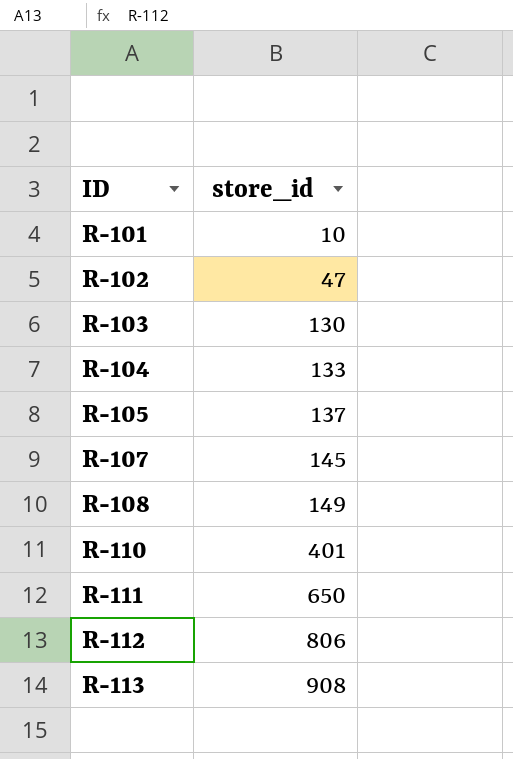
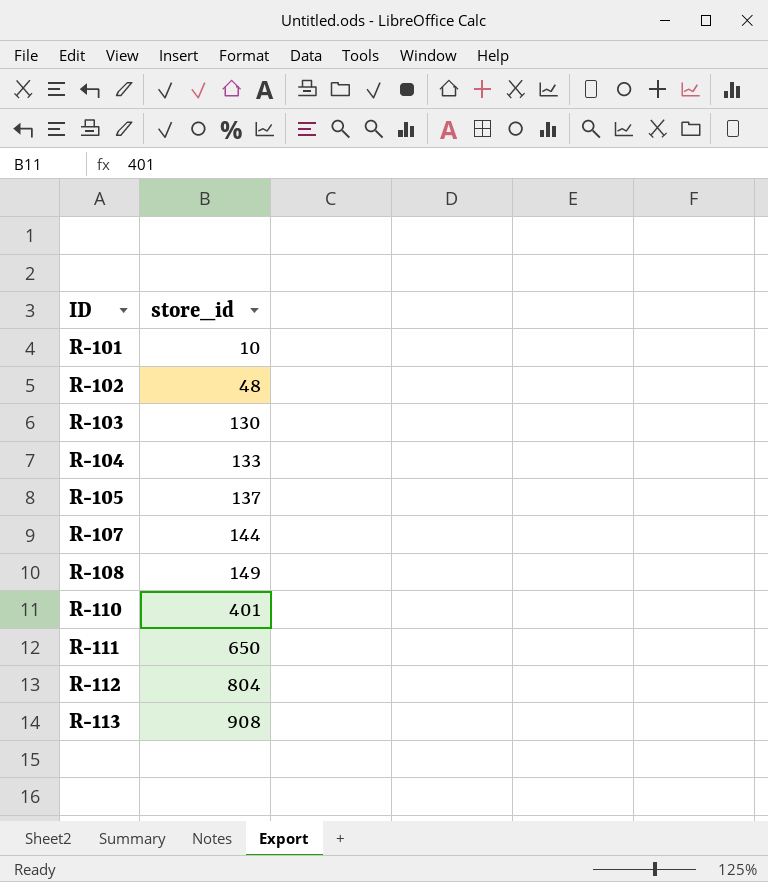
R-102 | store_id: 47 -> 48
R-107 | store_id: 145 -> 144
R-112 | store_id: 806 -> 804

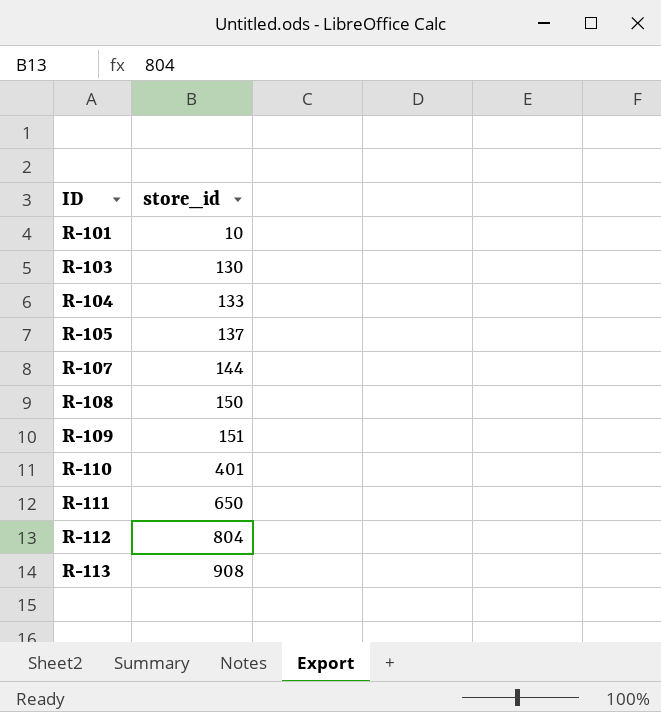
row R-102: 48 -> none
R-108 | store_id: 149 -> 150
row R-109: none -> 151

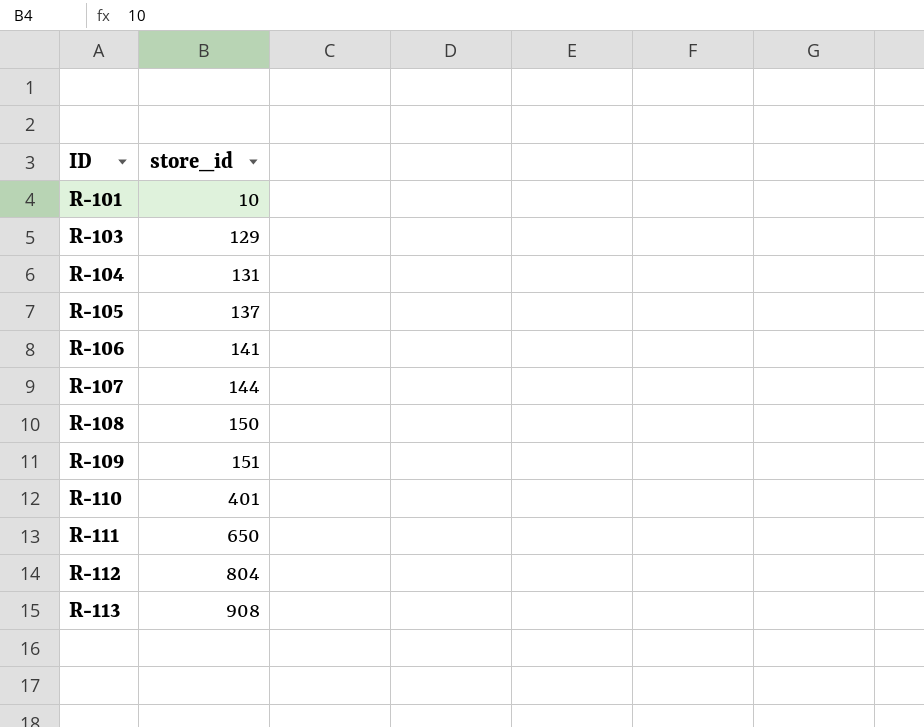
R-103 | store_id: 130 -> 129
R-104 | store_id: 133 -> 131
row R-106: none -> 141

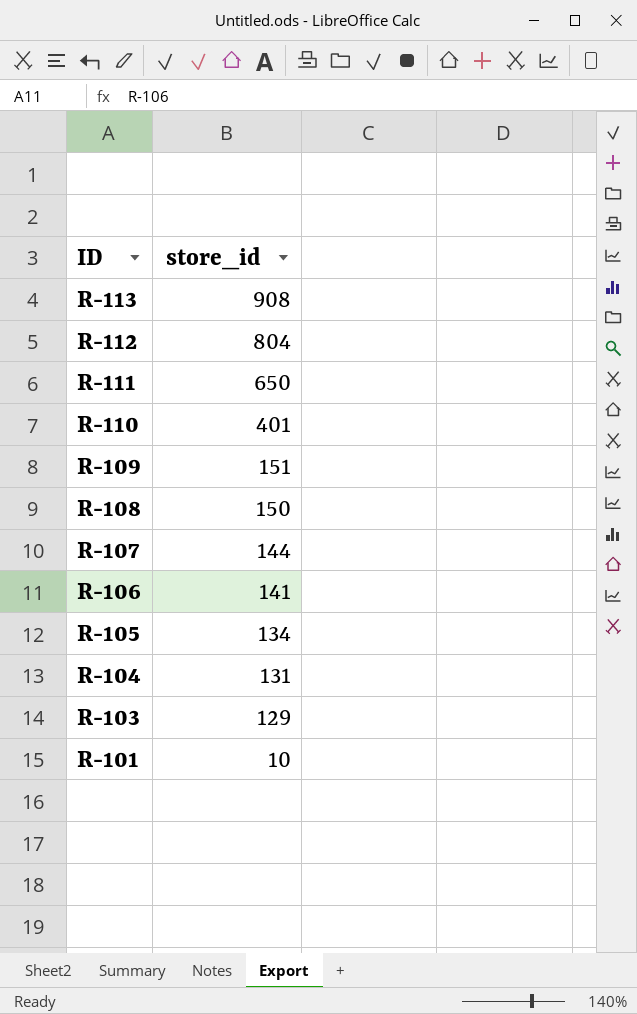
row order: ID ascending -> ID descending
R-105 | store_id: 137 -> 134

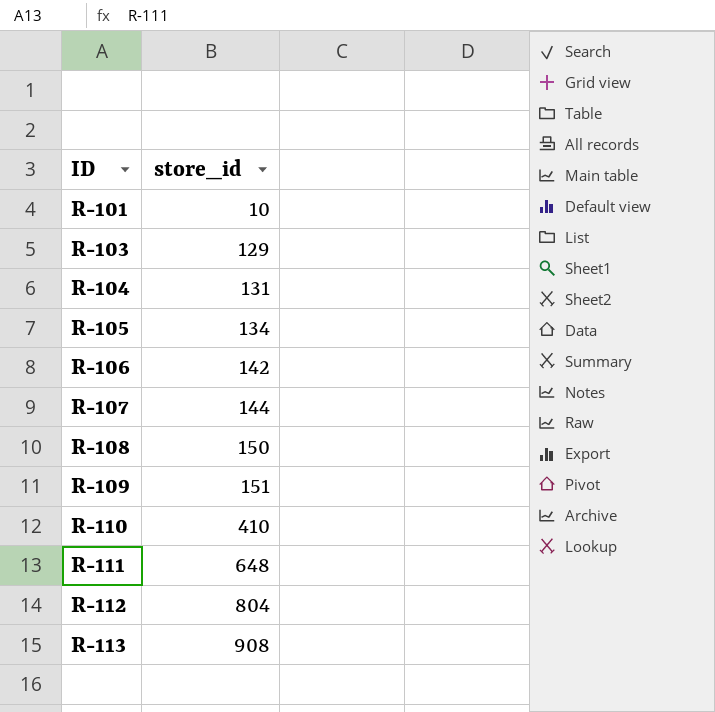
row order: ID descending -> ID ascending
R-106 | store_id: 141 -> 142
R-110 | store_id: 401 -> 410
R-111 | store_id: 650 -> 648

